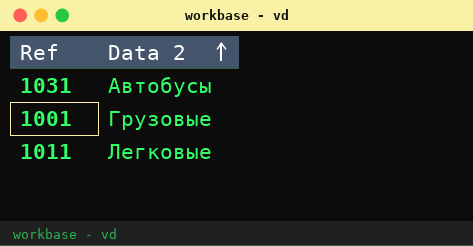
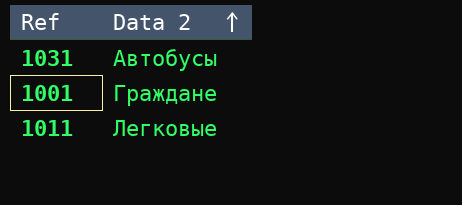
1001 | Data 2: Грузовые -> Граждане

